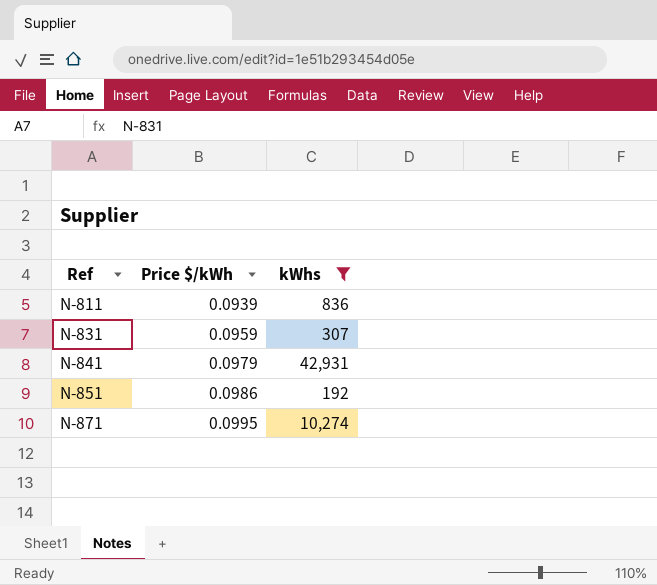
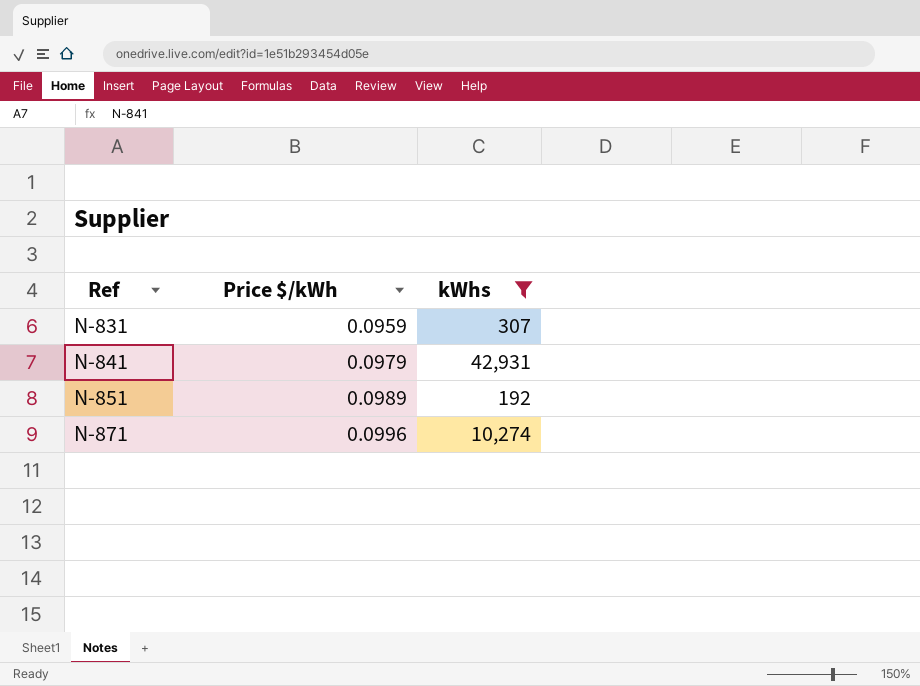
row N-811: 0.0939 | 836 -> none
N-851 | Price $/kWh: 0.0986 -> 0.0989
N-871 | Price $/kWh: 0.0995 -> 0.0996

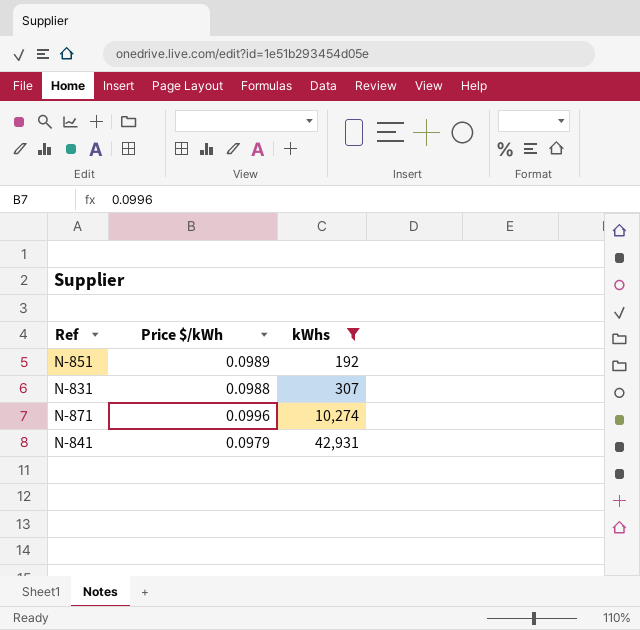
row order: Ref ascending -> kWhs ascending
N-831 | Price $/kWh: 0.0959 -> 0.0988

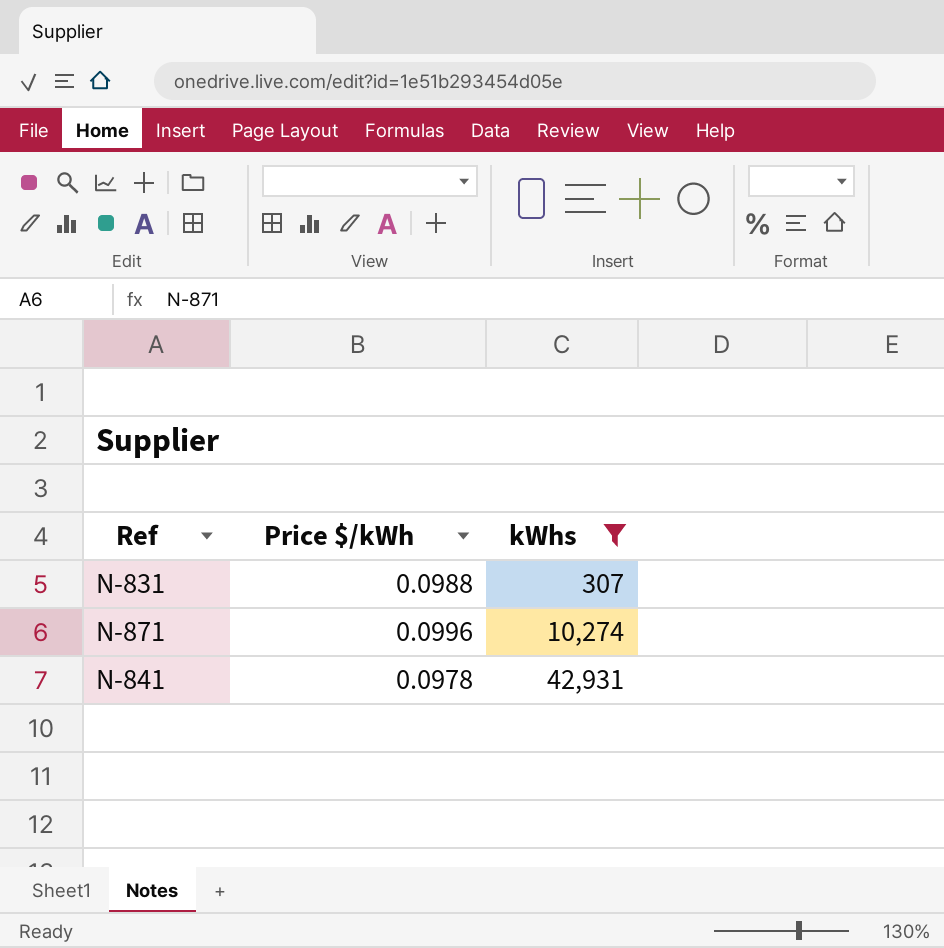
row N-851: 0.0989 | 192 -> none
N-841 | Price $/kWh: 0.0979 -> 0.0978

